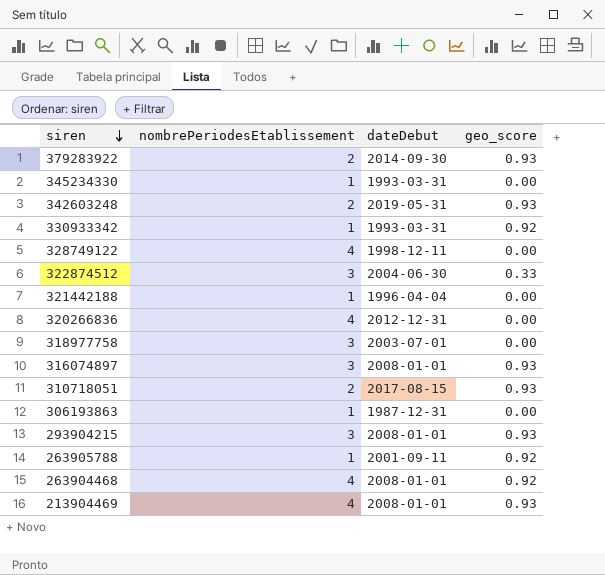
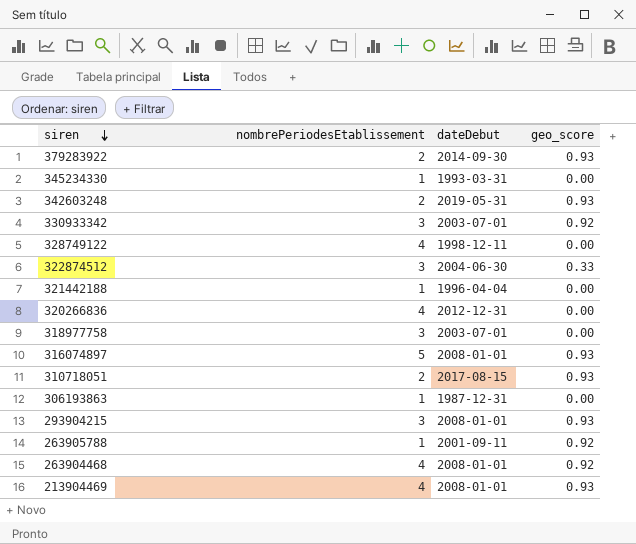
330933342 | nombrePeriodesEtablissement: 1 -> 3
330933342 | dateDebut: 1993-03-31 -> 2003-07-01
316074897 | nombrePeriodesEtablissement: 3 -> 5

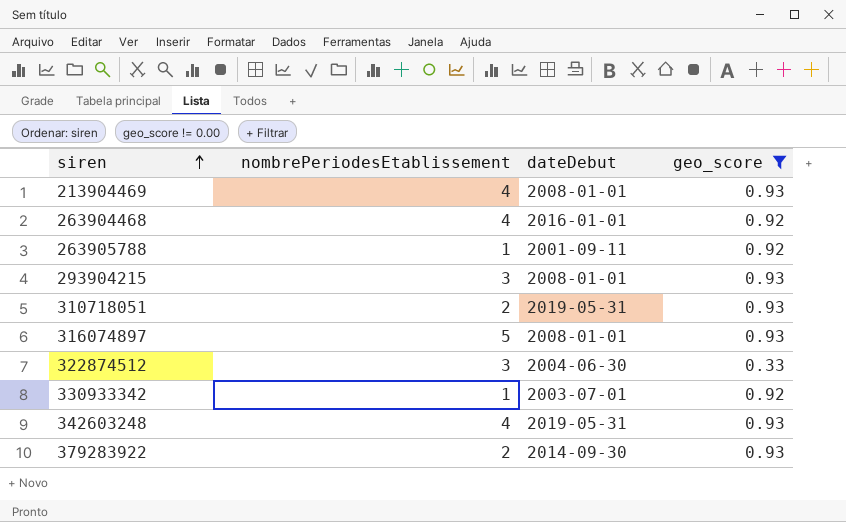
filter: none -> geo_score != 0.00
row order: siren descending -> siren ascending
263904468 | dateDebut: 2008-01-01 -> 2016-01-01
310718051 | dateDebut: 2017-08-15 -> 2019-05-31
330933342 | nombrePeriodesEtablissement: 3 -> 1
342603248 | nombrePeriodesEtablissement: 2 -> 4

